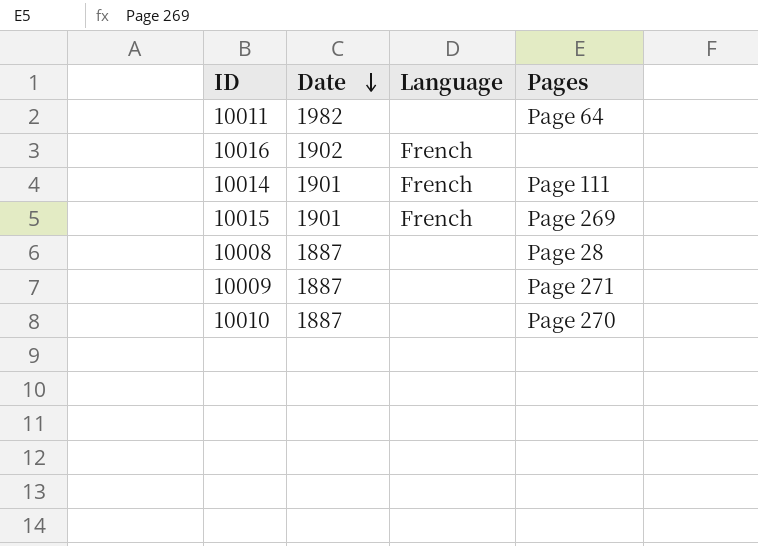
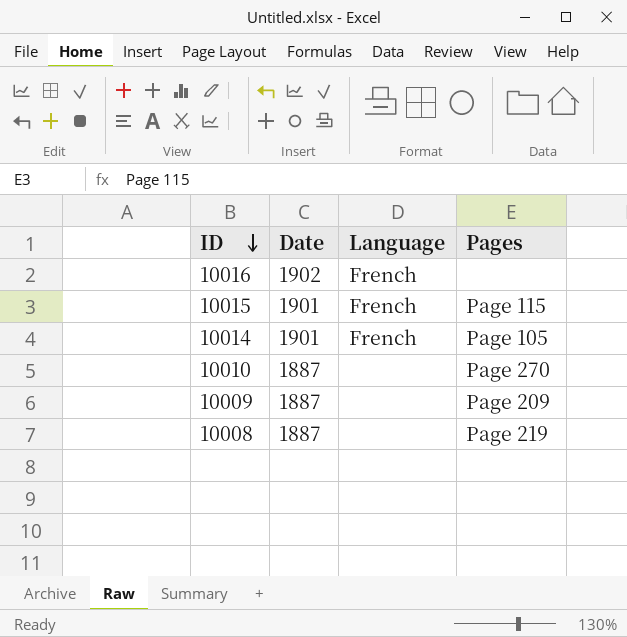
row order: Date descending -> ID descending
row 10011: 1982 | none | Page 64 -> none
10015 | Pages: Page 269 -> Page 115
10014 | Pages: Page 111 -> Page 105
10009 | Pages: Page 271 -> Page 209
10008 | Pages: Page 28 -> Page 219

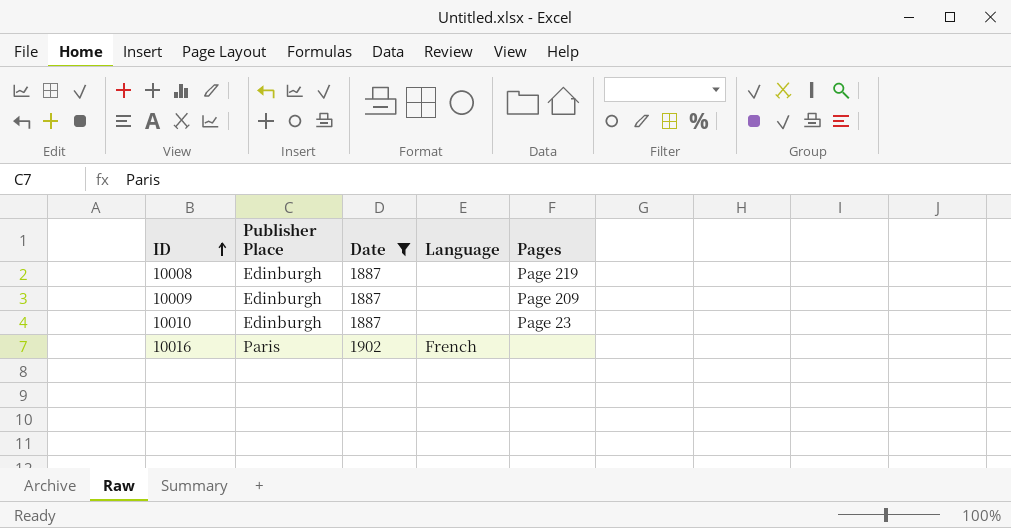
filter: none -> Date != 1901
row order: ID descending -> ID ascending
column Publisher Place | position: none -> 2
10010 | Pages: Page 270 -> Page 23

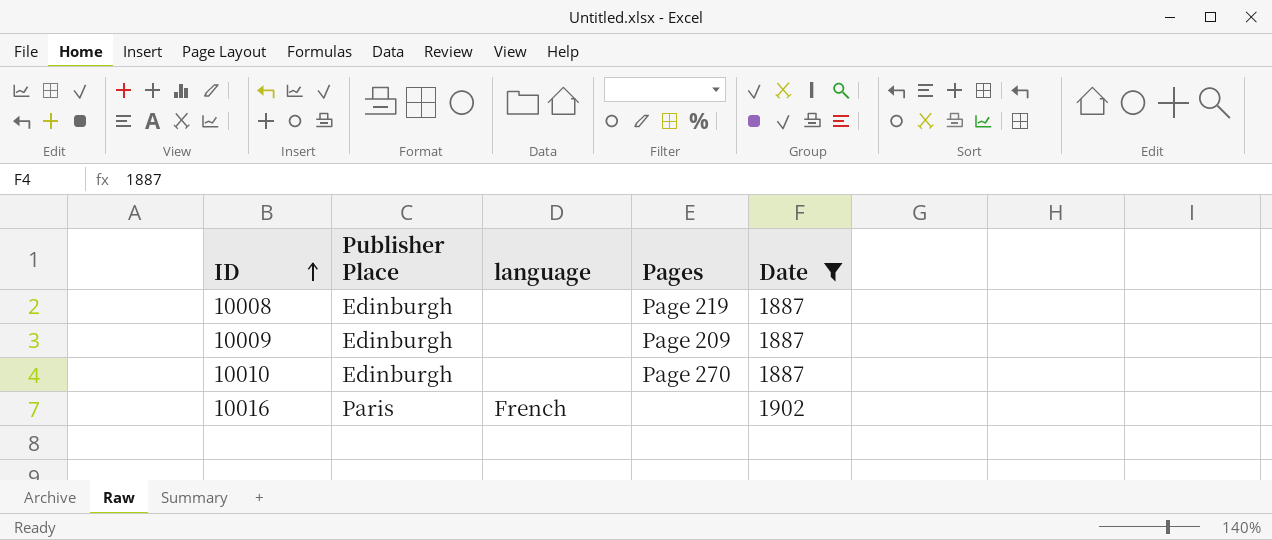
column name: Language -> language
column Date | position: 3 -> 5
10010 | Pages: Page 23 -> Page 270

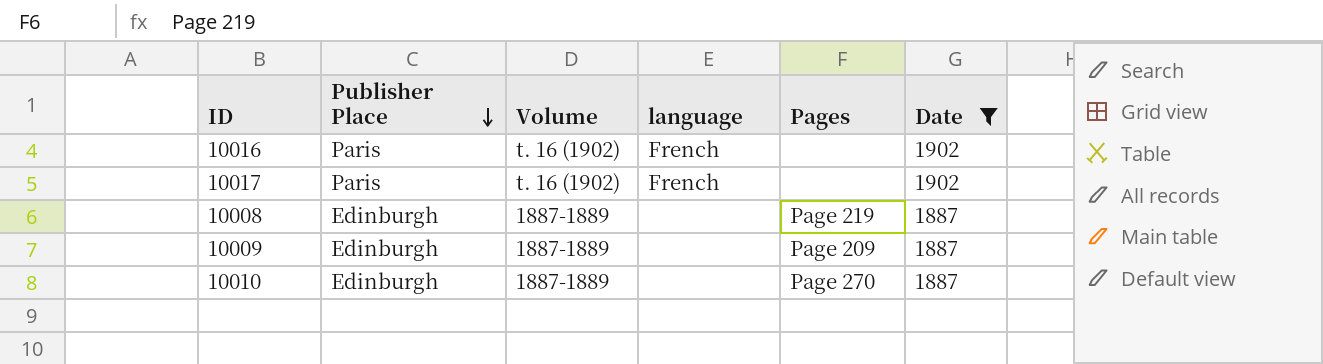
row order: ID ascending -> Publisher Place descending
column Volume | position: none -> 3
row 10017: none -> Paris | t. 16 (1902) | French | none | 1902

